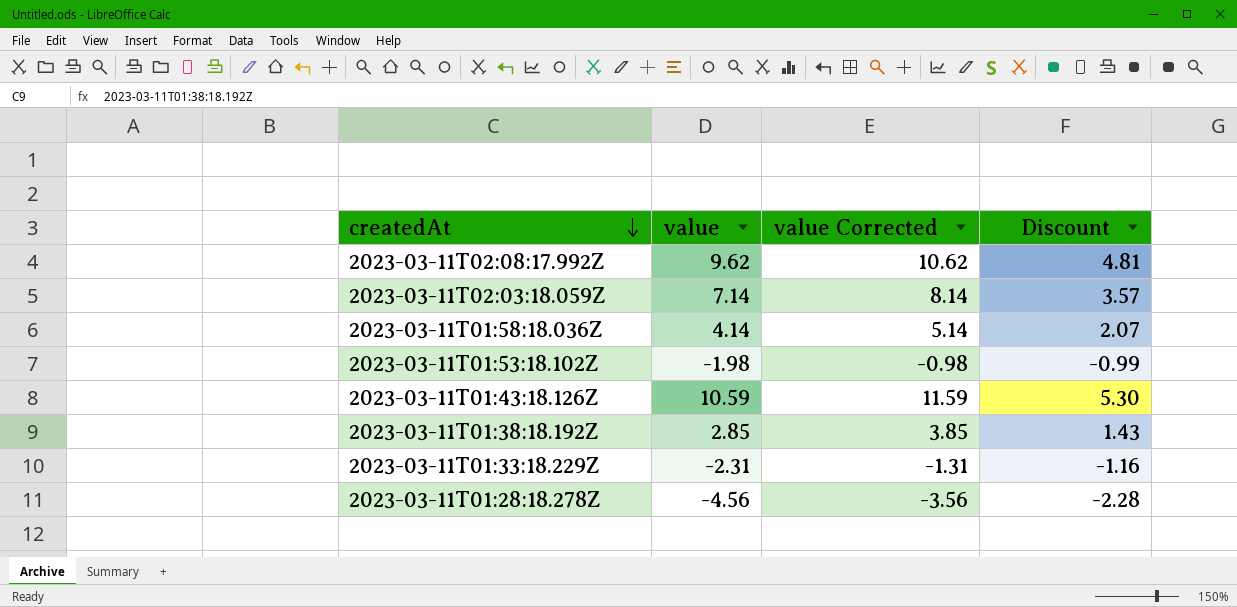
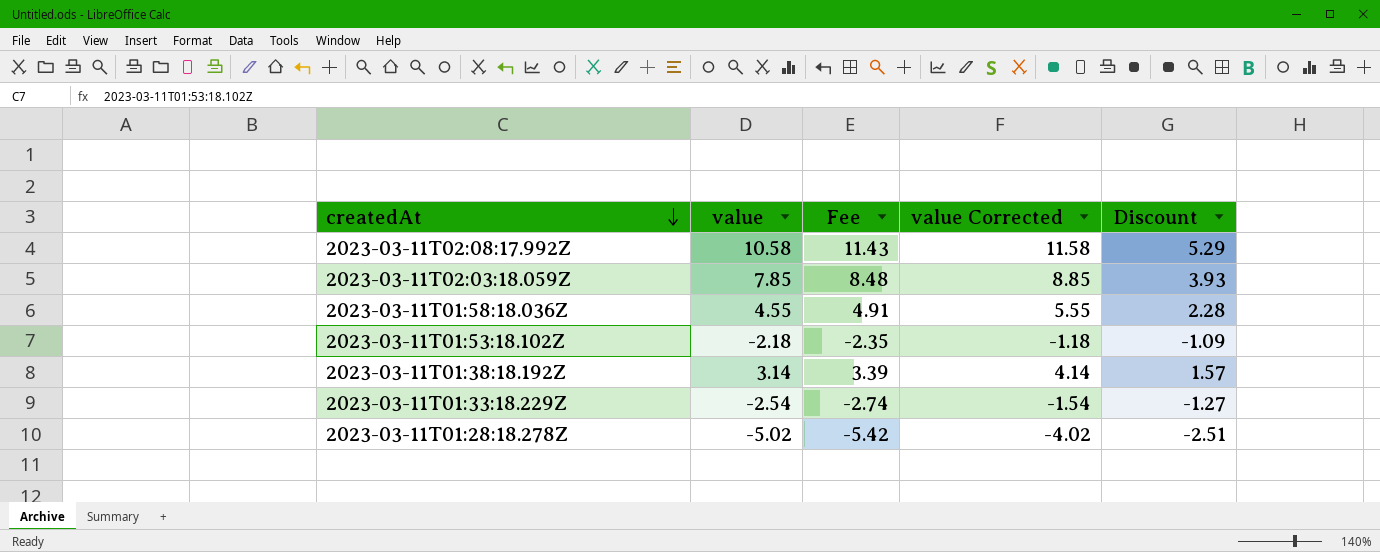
column Fee | formula: none -> [value] * 1.08
row 2023-03-11T01:43:18.126Z: 10.59 | 11.59 | 5.30 -> none
2023-03-11T02:08:17.992Z | value: 9.62 -> 10.58
2023-03-11T02:08:17.992Z | value Corrected: 10.62 -> 11.58
2023-03-11T02:08:17.992Z | Discount: 4.81 -> 5.29
2023-03-11T02:03:18.059Z | value: 7.14 -> 7.85
2023-03-11T02:03:18.059Z | value Corrected: 8.14 -> 8.85
2023-03-11T02:03:18.059Z | Discount: 3.57 -> 3.93
2023-03-11T01:58:18.036Z | value: 4.14 -> 4.55
2023-03-11T01:58:18.036Z | value Corrected: 5.14 -> 5.55
2023-03-11T01:58:18.036Z | Discount: 2.07 -> 2.28
2023-03-11T01:53:18.102Z | value: -1.98 -> -2.18
2023-03-11T01:53:18.102Z | value Corrected: -0.98 -> -1.18
2023-03-11T01:53:18.102Z | Discount: -0.99 -> -1.09
2023-03-11T01:38:18.192Z | value: 2.85 -> 3.14
2023-03-11T01:38:18.192Z | value Corrected: 3.85 -> 4.14
2023-03-11T01:38:18.192Z | Discount: 1.43 -> 1.57
2023-03-11T01:33:18.229Z | value: -2.31 -> -2.54
2023-03-11T01:33:18.229Z | value Corrected: -1.31 -> -1.54
2023-03-11T01:33:18.229Z | Discount: -1.16 -> -1.27
2023-03-11T01:28:18.278Z | value: -4.56 -> -5.02
2023-03-11T01:28:18.278Z | value Corrected: -3.56 -> -4.02
2023-03-11T01:28:18.278Z | Discount: -2.28 -> -2.51

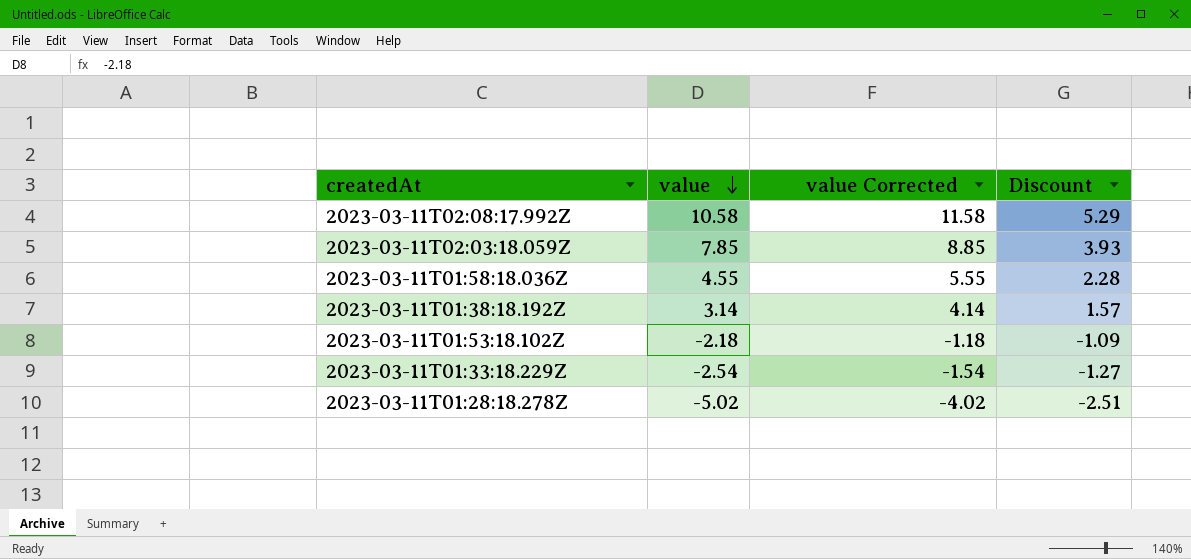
row order: createdAt descending -> value descending
column Fee | formula: [value] * 1.08 -> none

